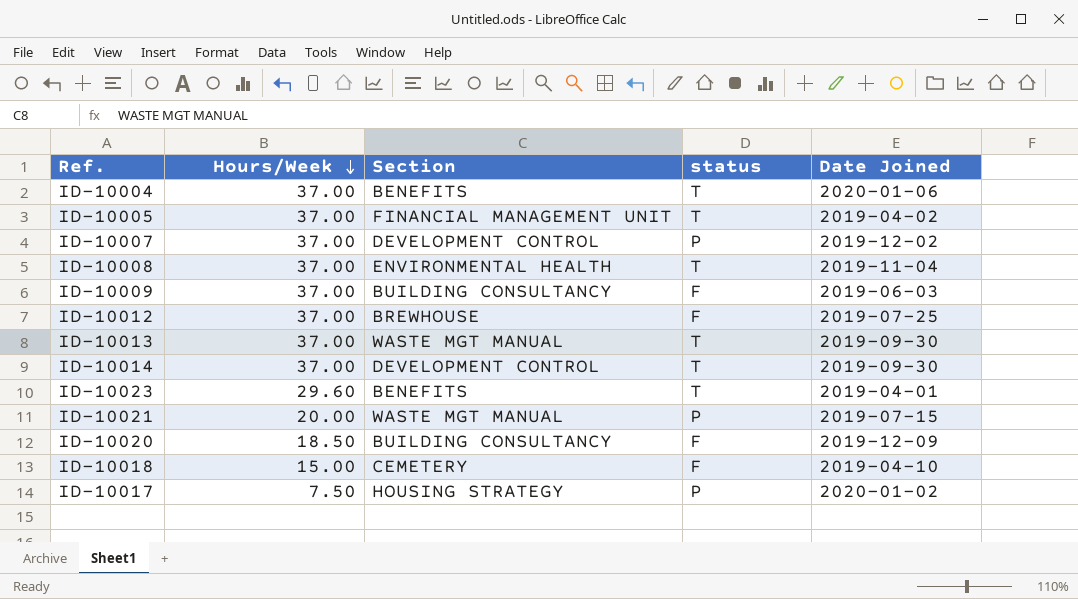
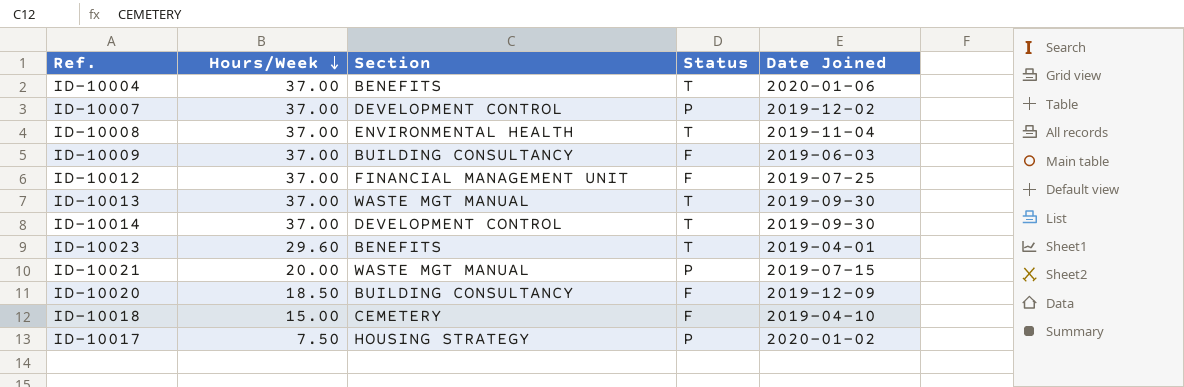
column name: status -> Status
row ID-10005: 37.00 | FINANCIAL MANAGEMENT UNIT | T | 2019-04-02 -> none
ID-10012 | Section: BREWHOUSE -> FINANCIAL MANAGEMENT UNIT

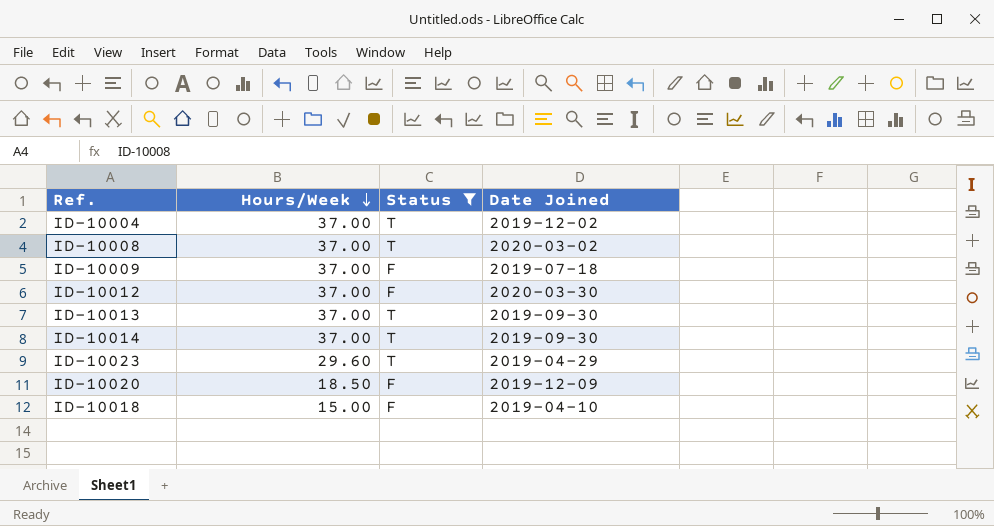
filter: none -> Status != P
column Section | position: 3 -> none
ID-10004 | Date Joined: 2020-01-06 -> 2019-12-02
ID-10008 | Date Joined: 2019-11-04 -> 2020-03-02
ID-10009 | Date Joined: 2019-06-03 -> 2019-07-18
ID-10012 | Date Joined: 2019-07-25 -> 2020-03-30
ID-10023 | Date Joined: 2019-04-01 -> 2019-04-29

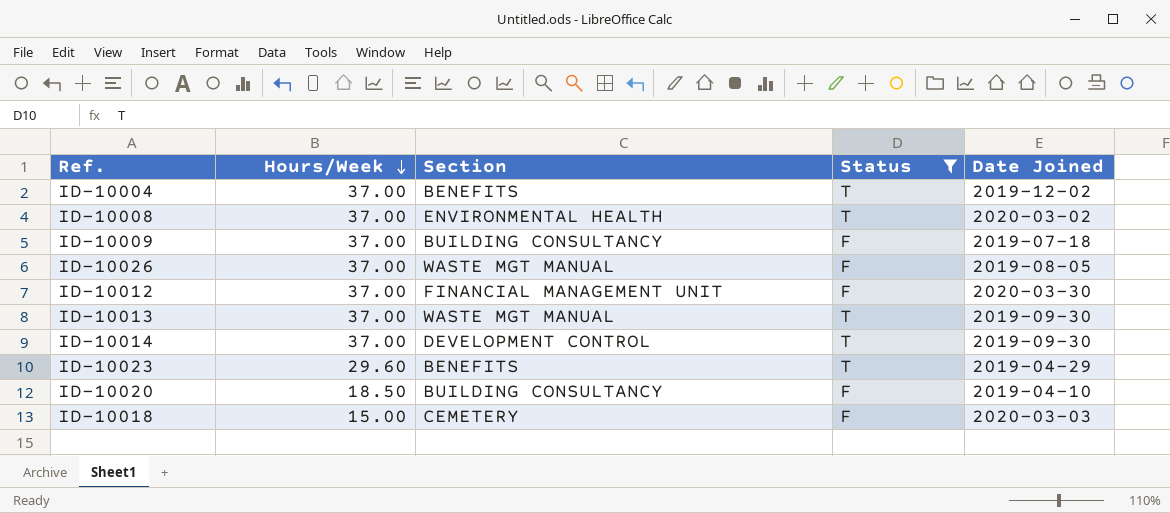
column Section | position: none -> 3
row ID-10026: none -> 37.00 | WASTE MGT MANUAL | F | 2019-08-05
ID-10020 | Date Joined: 2019-12-09 -> 2019-04-10
ID-10018 | Date Joined: 2019-04-10 -> 2020-03-03

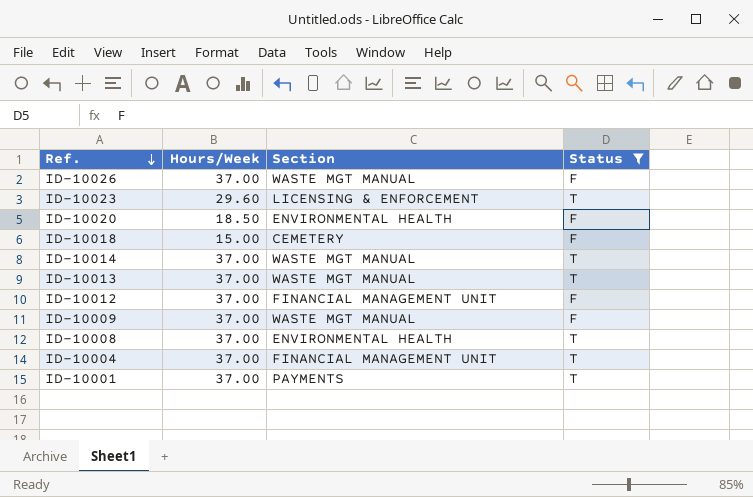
row order: Hours/Week descending -> Ref. descending
column Date Joined | position: 5 -> none
ID-10023 | Section: BENEFITS -> LICENSING & ENFORCEMENT
ID-10020 | Section: BUILDING CONSULTANCY -> ENVIRONMENTAL HEALTH
ID-10014 | Section: DEVELOPMENT CONTROL -> WASTE MGT MANUAL
ID-10009 | Section: BUILDING CONSULTANCY -> WASTE MGT MANUAL
ID-10004 | Section: BENEFITS -> FINANCIAL MANAGEMENT UNIT
row ID-10001: none -> 37.00 | PAYMENTS | T

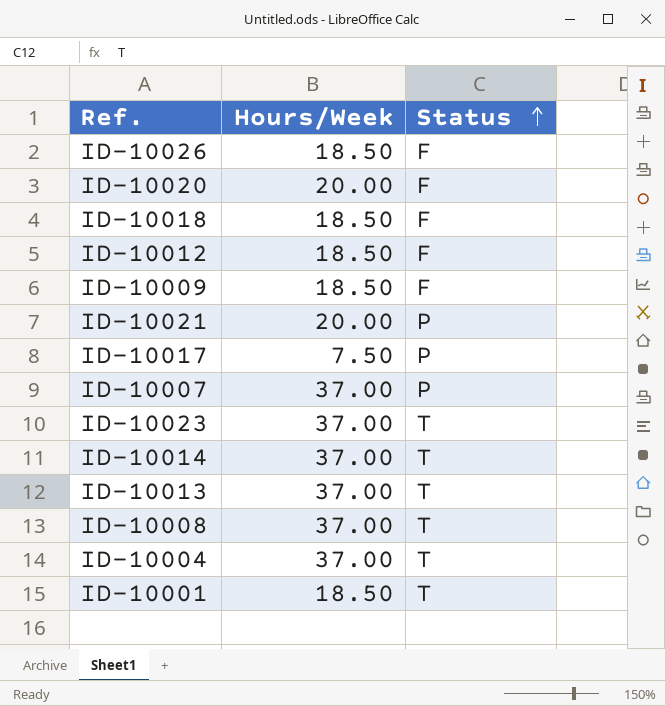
filter: Status != P -> none
row order: Ref. descending -> Status ascending
column Section | position: 3 -> none
ID-10026 | Hours/Week: 37.00 -> 18.50
ID-10020 | Hours/Week: 18.50 -> 20.00
ID-10018 | Hours/Week: 15.00 -> 18.50
ID-10012 | Hours/Week: 37.00 -> 18.50
ID-10009 | Hours/Week: 37.00 -> 18.50
ID-10023 | Hours/Week: 29.60 -> 37.00
ID-10001 | Hours/Week: 37.00 -> 18.50

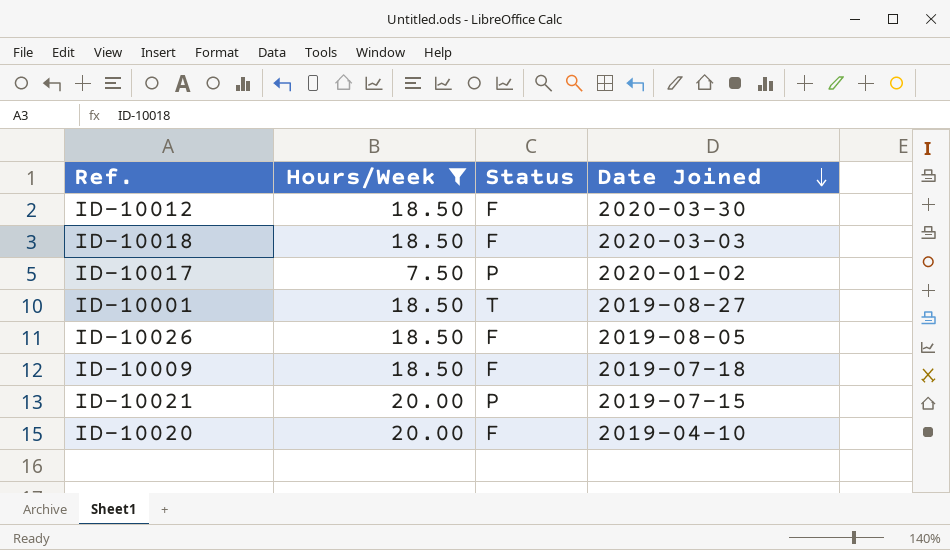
filter: none -> Hours/Week != 37.00
row order: Status ascending -> Date Joined descending
column Date Joined | position: none -> 4

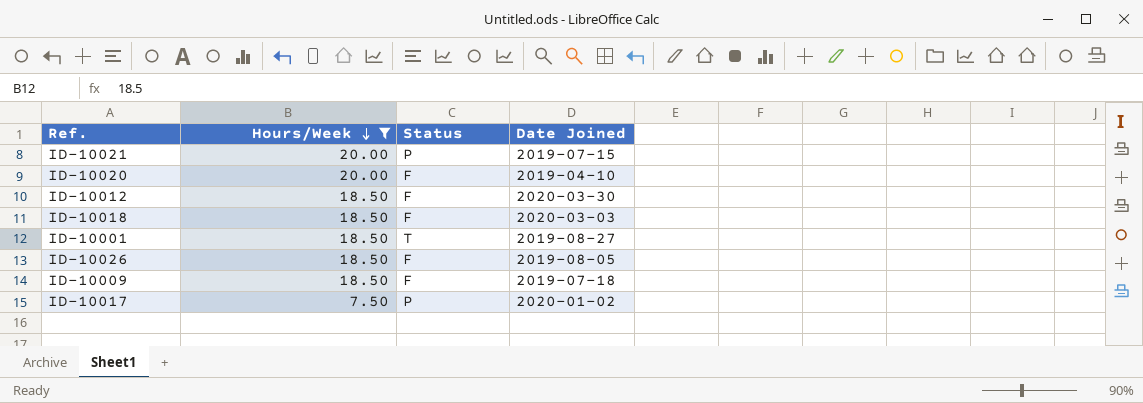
row order: Date Joined descending -> Hours/Week descending

